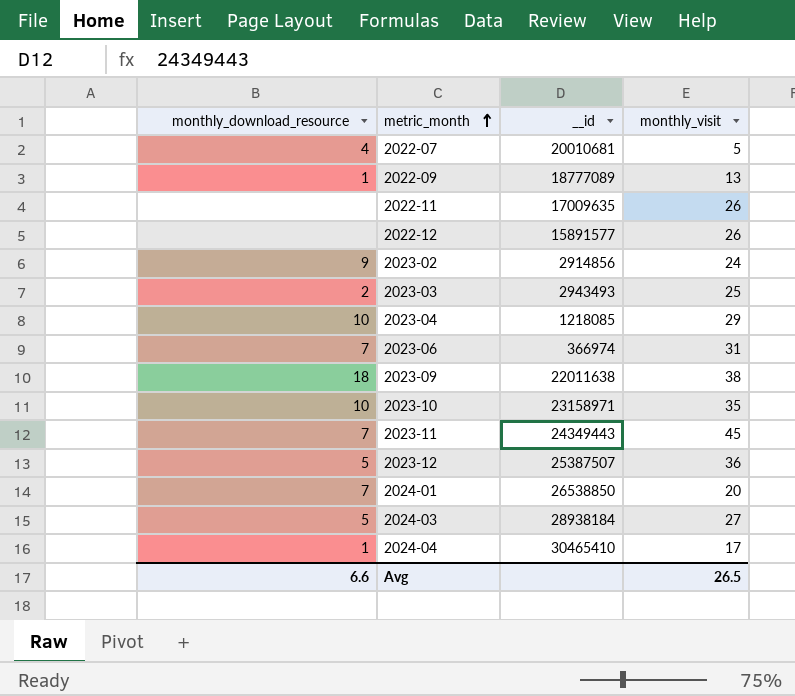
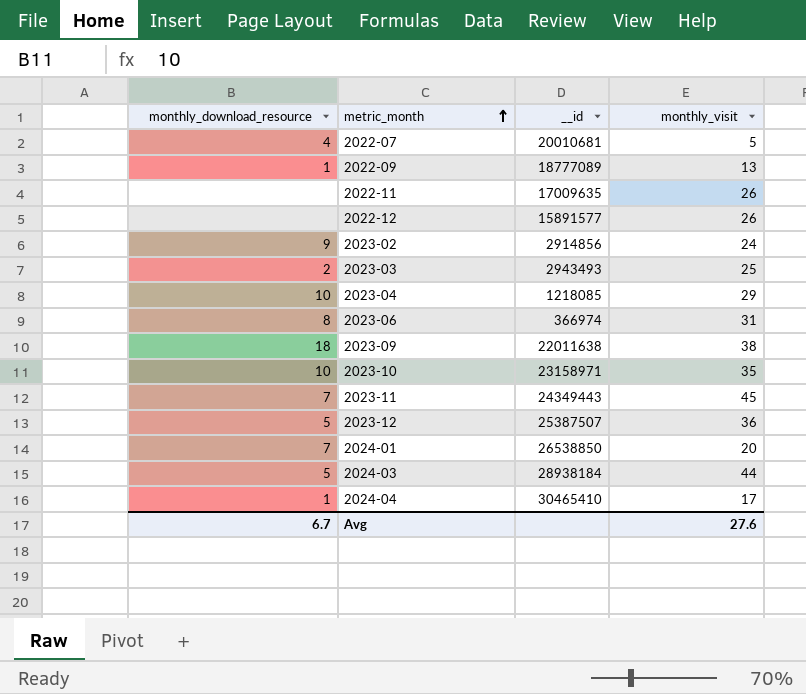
2023-06 | monthly_download_resource: 7 -> 8
2024-03 | monthly_visit: 27 -> 44
Avg | monthly_download_resource: 6.6 -> 6.7
Avg | monthly_visit: 26.5 -> 27.6

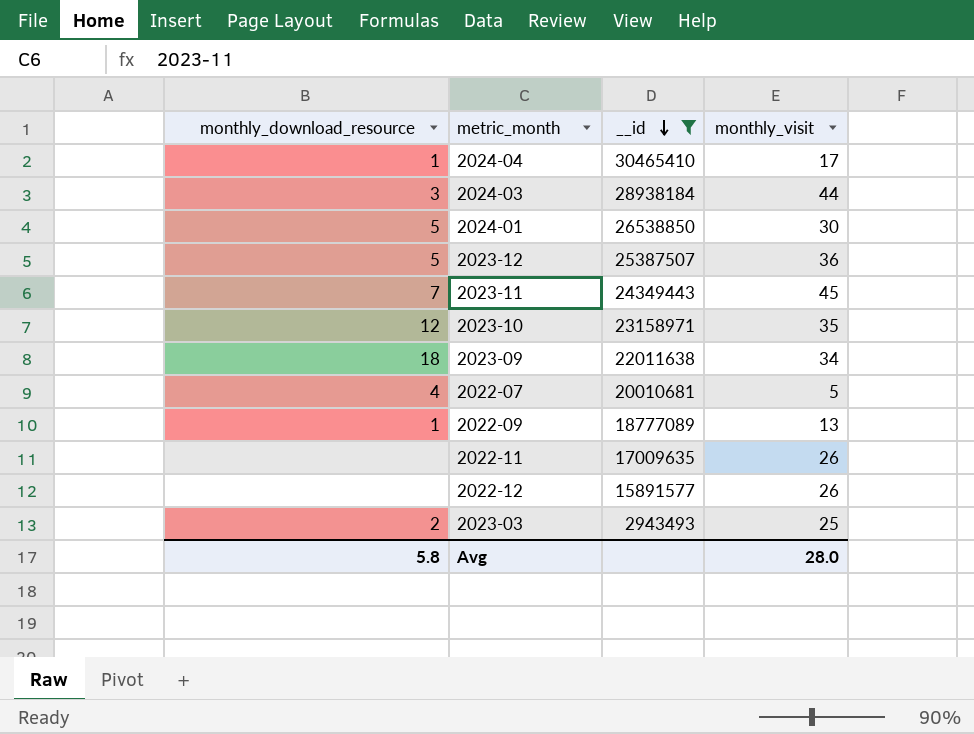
filter: none -> __id >= 2943493
row order: metric_month ascending -> __id descending
2024-03 | monthly_download_resource: 5 -> 3
2024-01 | monthly_download_resource: 7 -> 5
2024-01 | monthly_visit: 20 -> 30
2023-10 | monthly_download_resource: 10 -> 12
2023-09 | monthly_visit: 38 -> 34
Avg | monthly_download_resource: 6.7 -> 5.8
Avg | monthly_visit: 27.6 -> 28.0

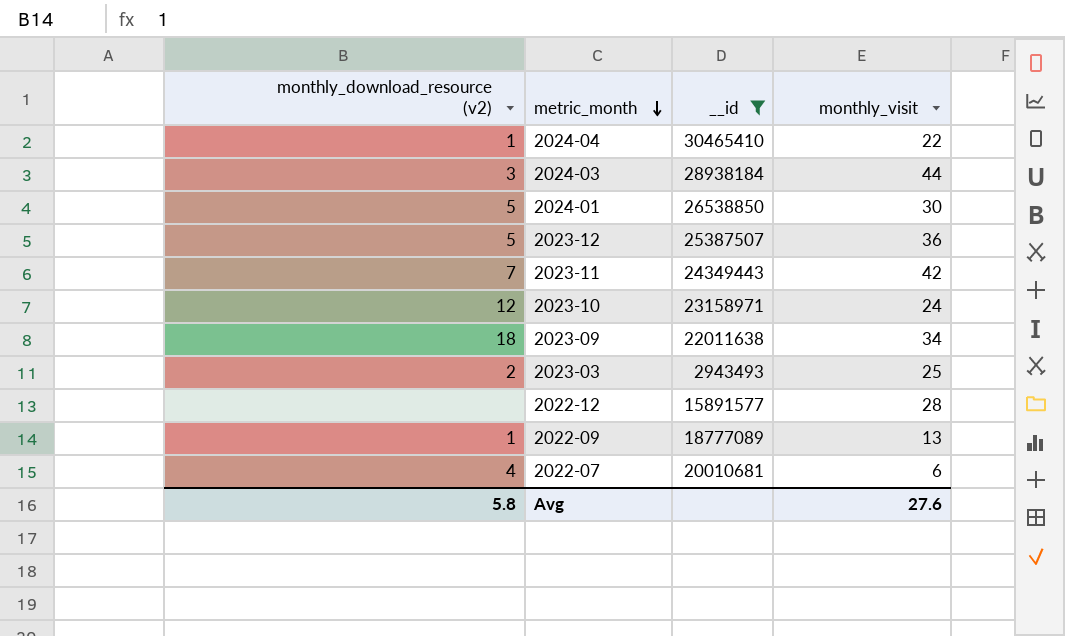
row order: __id descending -> metric_month descending
column name: monthly_download_resource -> monthly_download_resource (v2)
row 2022-11: none | 17009635 | 26 -> none
2024-04 | monthly_visit: 17 -> 22
2023-11 | monthly_visit: 45 -> 42
2023-10 | monthly_visit: 35 -> 24
2022-12 | monthly_visit: 26 -> 28
2022-07 | monthly_visit: 5 -> 6
Avg | monthly_visit: 28.0 -> 27.6

